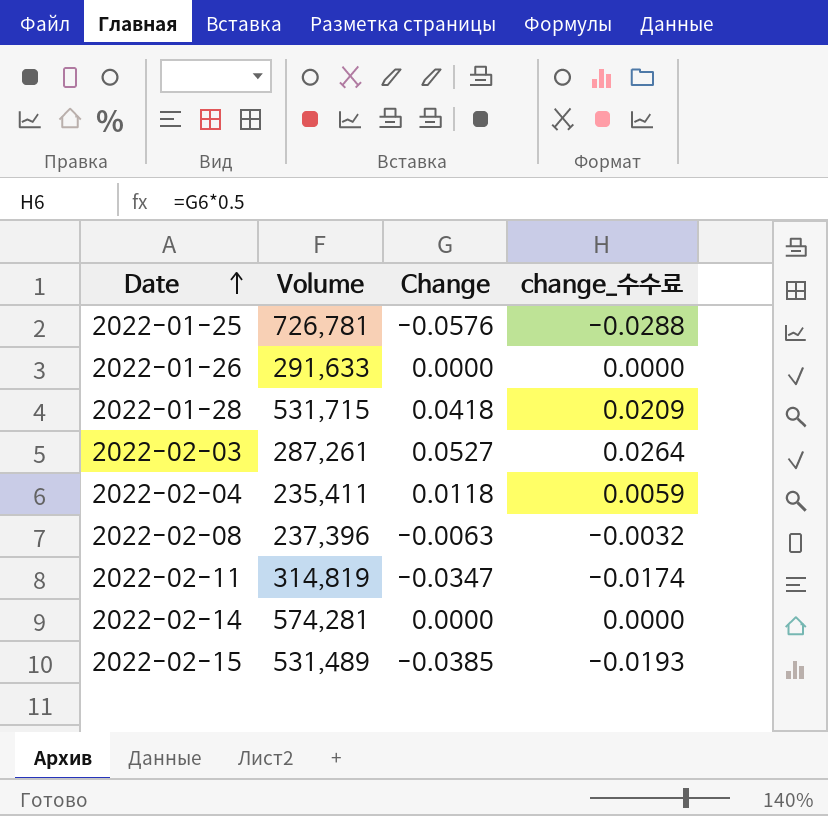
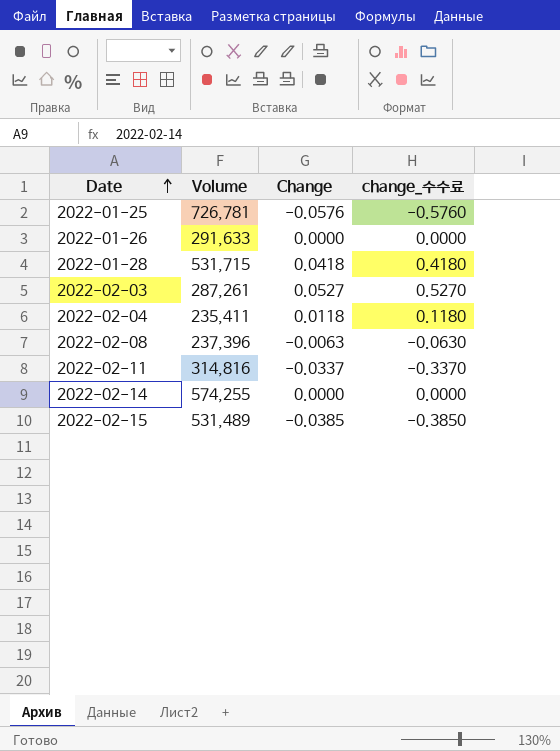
column change_수수료 | formula: [Change] * 0.5 -> [Change] * 10
2022-02-11 | Volume: 314,819 -> 314,816
2022-02-11 | Change: -0.0347 -> -0.0337
2022-02-14 | Volume: 574,281 -> 574,255

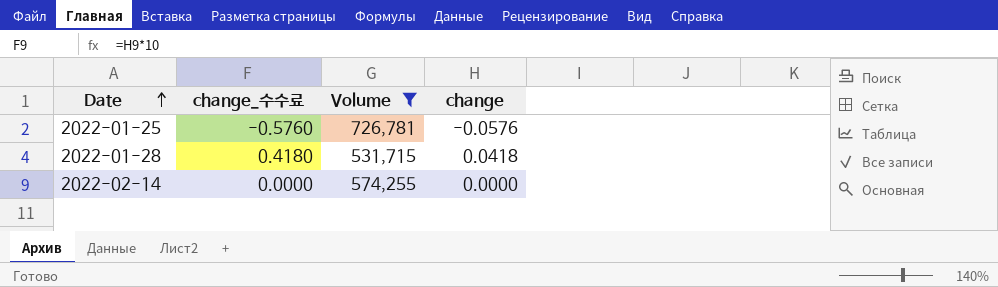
filter: none -> Volume >= 531,715
column change_수수료 | position: 4 -> 2
column name: Change -> change

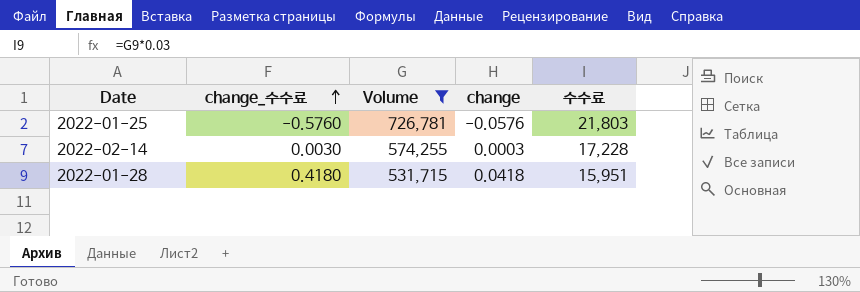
row order: Date ascending -> change_수수료 ascending
column 수수료 | formula: none -> [Volume] * 0.03
2022-02-14 | change_수수료: 0.0000 -> 0.0030
2022-02-14 | change: 0.0000 -> 0.0003

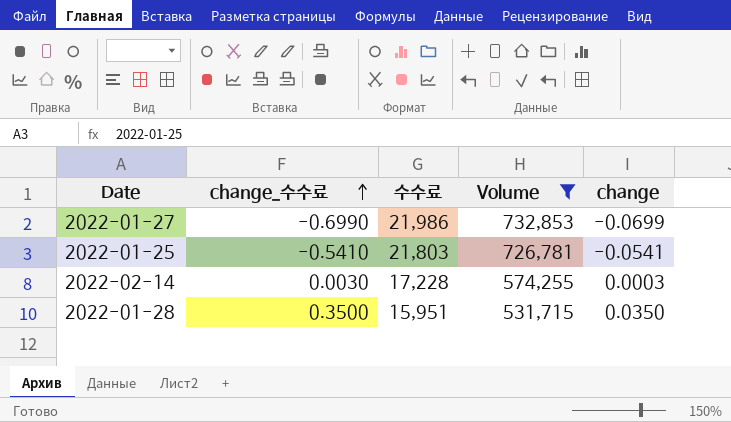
column 수수료 | position: 5 -> 3
row 2022-01-27: none -> -0.6990 | 21,986 | 732,853 | -0.0699
2022-01-25 | change_수수료: -0.5760 -> -0.5410
2022-01-25 | change: -0.0576 -> -0.0541
2022-01-28 | change_수수료: 0.4180 -> 0.3500
2022-01-28 | change: 0.0418 -> 0.0350

